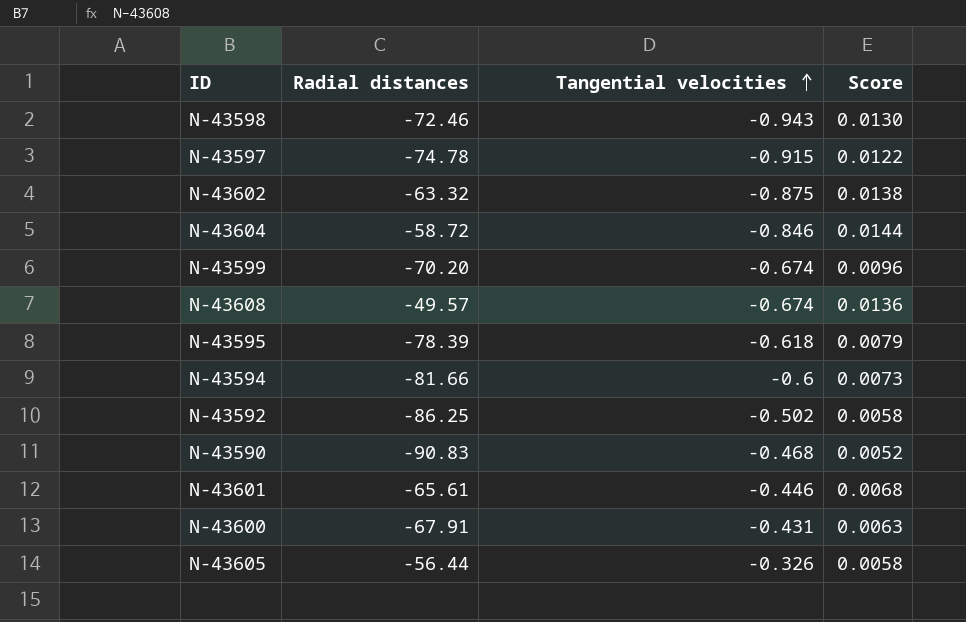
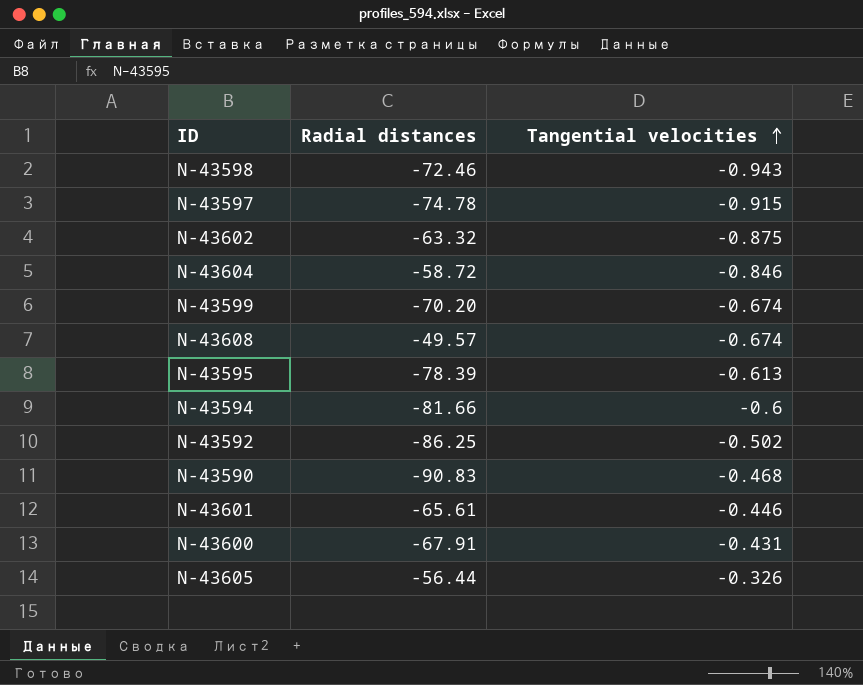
column Score | formula: [Tangential velocities] / [Radial distances] -> none
N-43595 | Tangential velocities: -0.618 -> -0.613

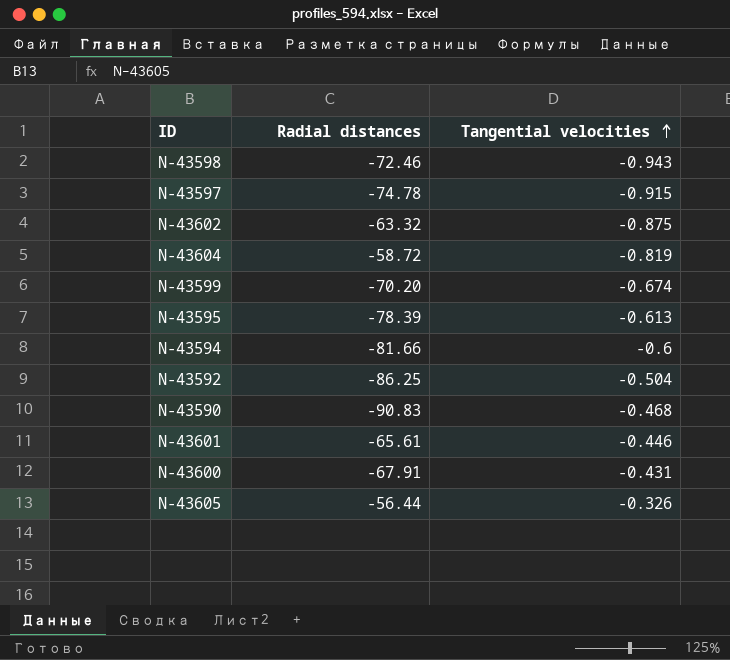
row N-43608: -49.57 | -0.674 -> none
N-43604 | Tangential velocities: -0.846 -> -0.819
N-43592 | Tangential velocities: -0.502 -> -0.504

